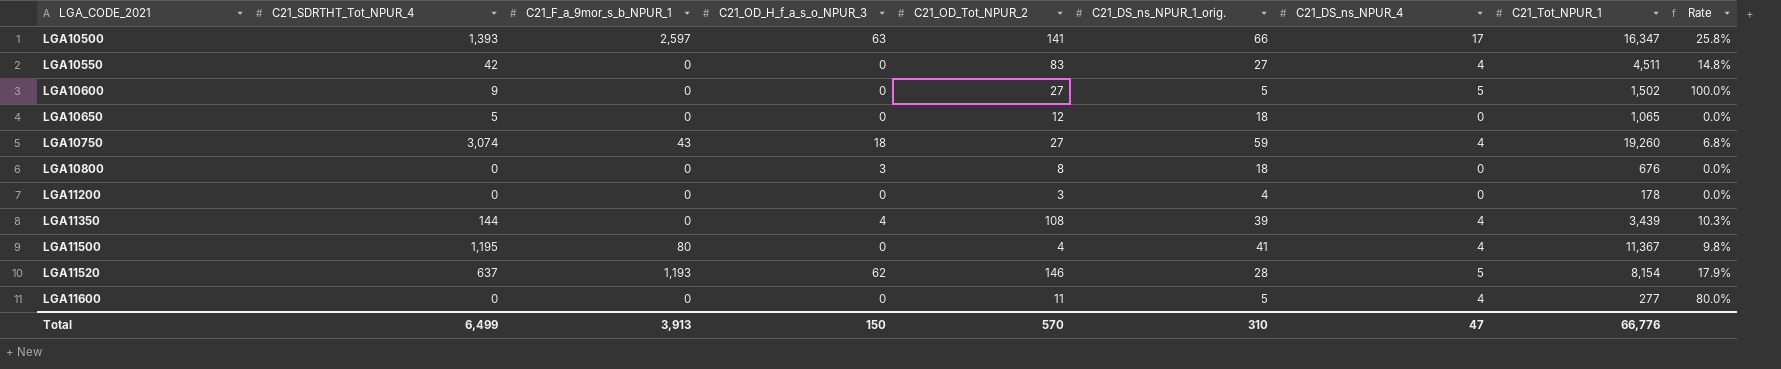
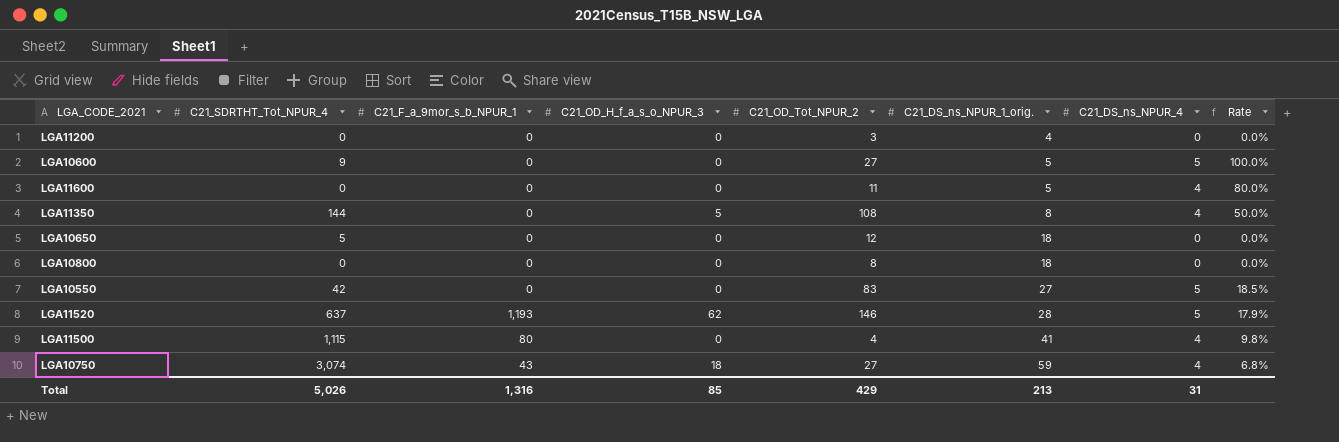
row order: LGA_CODE_2021 ascending -> C21_DS_ns_NPUR_1_orig. ascending
column C21_Tot_NPUR_1 | position: 8 -> none
row LGA10500: 1,393 | 2,597 | 63 | 141 | 66 | 17 | 16,347 | 25.8% -> none
LGA11350 | C21_OD_H_f_a_s_o_NPUR_3: 4 -> 5
LGA11350 | C21_DS_ns_NPUR_1_orig.: 39 -> 8
LGA11350 | Rate: 10.3% -> 50.0%
LGA10800 | C21_OD_H_f_a_s_o_NPUR_3: 3 -> 0
LGA10550 | C21_DS_ns_NPUR_4: 4 -> 5
LGA10550 | Rate: 14.8% -> 18.5%
LGA11500 | C21_SDRTHT_Tot_NPUR_4: 1,195 -> 1,115
Total | C21_SDRTHT_Tot_NPUR_4: 6,499 -> 5,026
Total | C21_F_a_9mor_s_b_NPUR_1: 3,913 -> 1,316
Total | C21_OD_H_f_a_s_o_NPUR_3: 150 -> 85
Total | C21_OD_Tot_NPUR_2: 570 -> 429
Total | C21_DS_ns_NPUR_1_orig.: 310 -> 213
Total | C21_DS_ns_NPUR_4: 47 -> 31

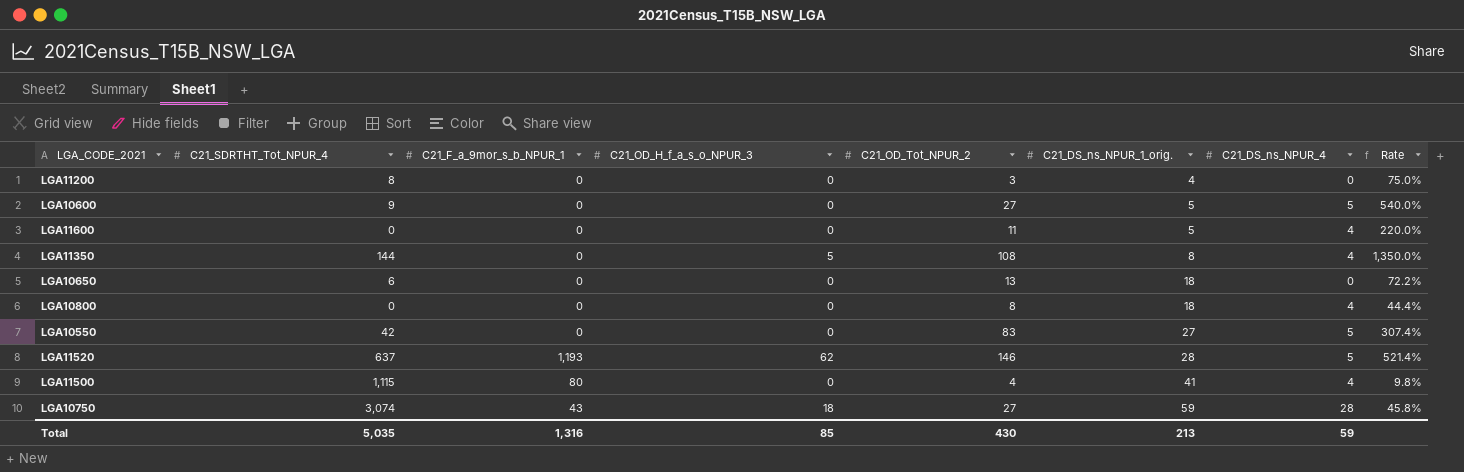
column Rate | formula: [C21_DS_ns_NPUR_4] / [C21_DS_ns_NPUR_1_orig.] -> [C21_OD_Tot_NPUR_2] / [C21_DS_ns_NPUR_1_orig.]
LGA11200 | C21_SDRTHT_Tot_NPUR_4: 0 -> 8
LGA10650 | C21_SDRTHT_Tot_NPUR_4: 5 -> 6
LGA10650 | C21_OD_Tot_NPUR_2: 12 -> 13
LGA10800 | C21_DS_ns_NPUR_4: 0 -> 4
LGA10750 | C21_DS_ns_NPUR_4: 4 -> 28
Total | C21_SDRTHT_Tot_NPUR_4: 5,026 -> 5,035
Total | C21_OD_Tot_NPUR_2: 429 -> 430
Total | C21_DS_ns_NPUR_4: 31 -> 59

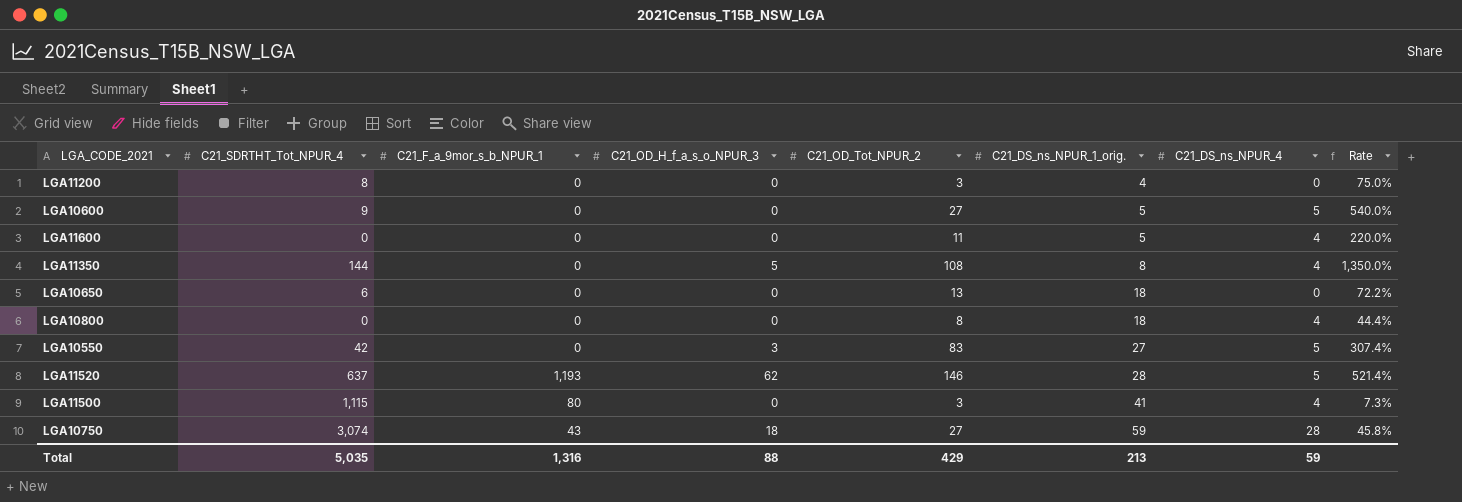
LGA10550 | C21_OD_H_f_a_s_o_NPUR_3: 0 -> 3
LGA11500 | C21_OD_Tot_NPUR_2: 4 -> 3
LGA11500 | Rate: 9.8% -> 7.3%
Total | C21_OD_H_f_a_s_o_NPUR_3: 85 -> 88
Total | C21_OD_Tot_NPUR_2: 430 -> 429

